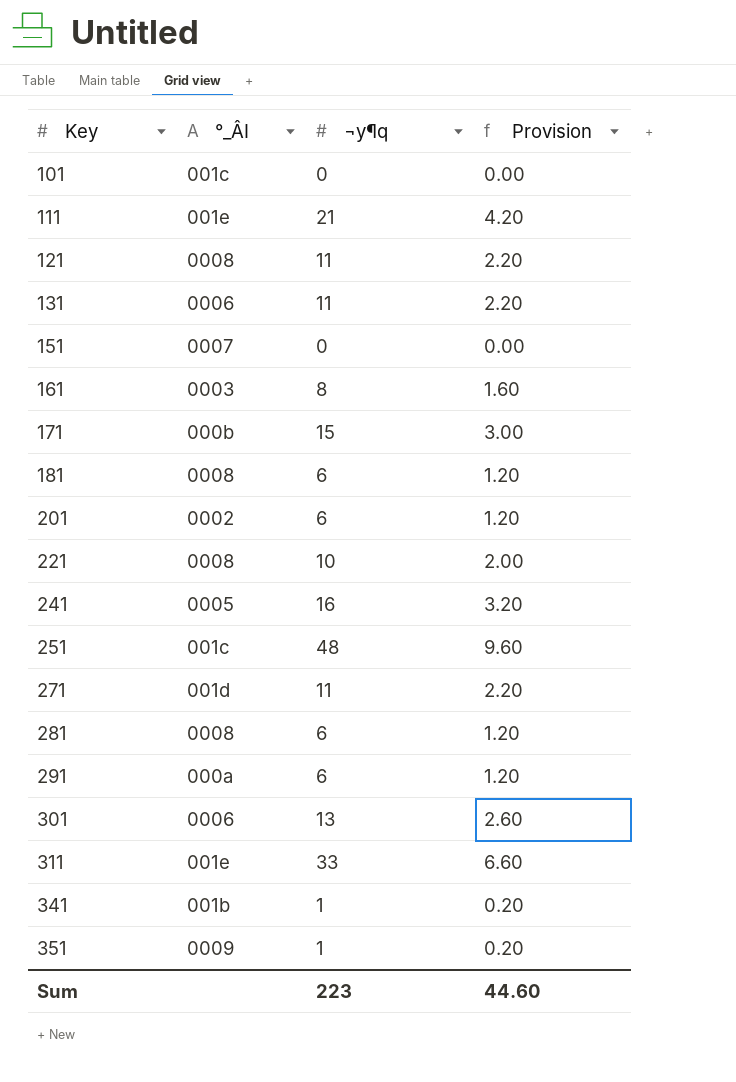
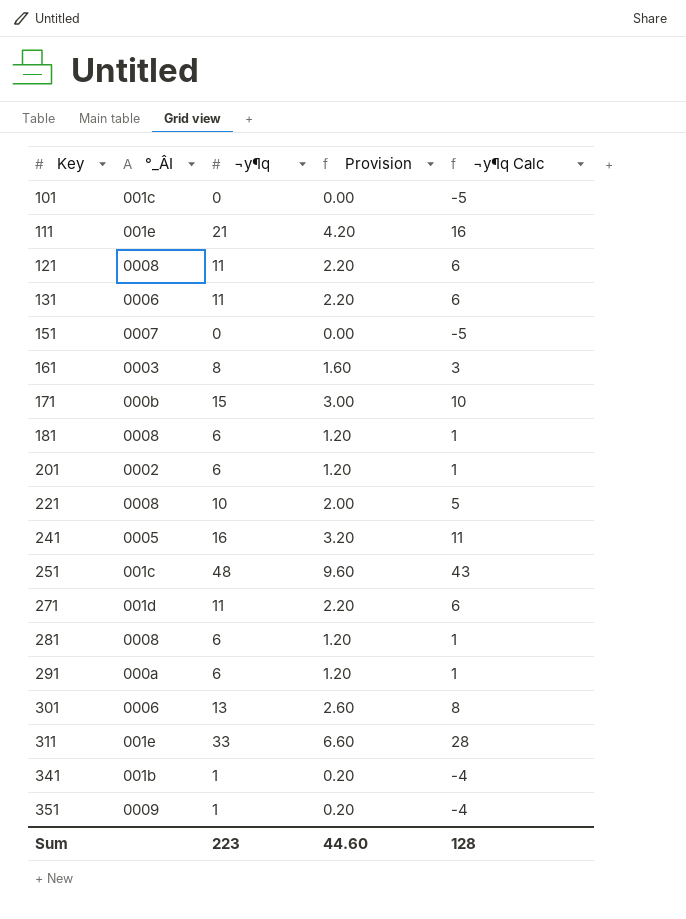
column ¬y¶q Calc | formula: none -> [¬y¶q] - 5

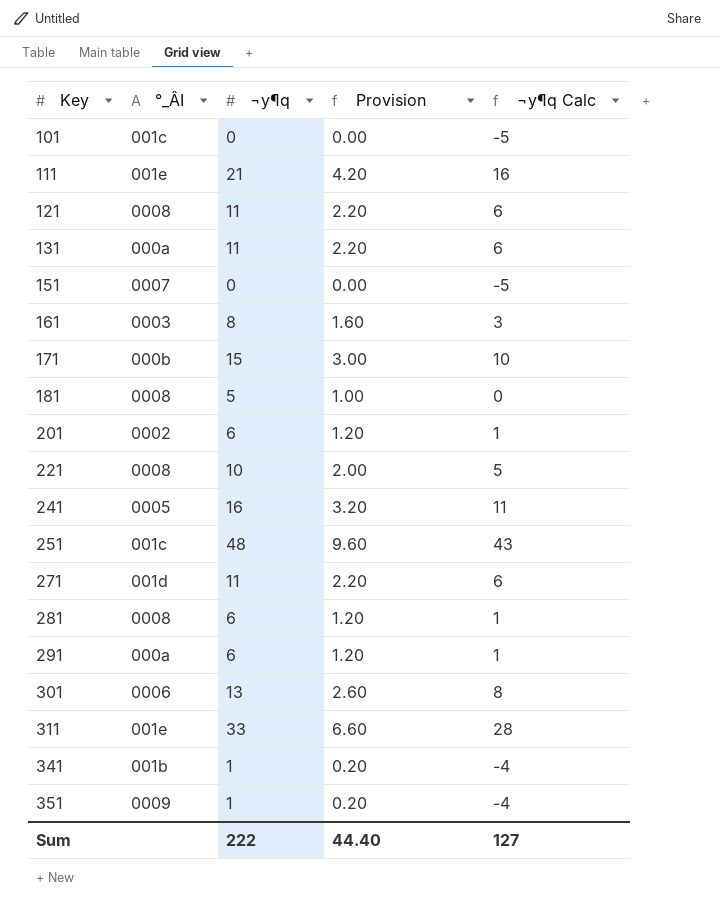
131 | °_ÂI: 0006 -> 000a
181 | ¬y¶q: 6 -> 5
181 | Provision: 1.20 -> 1.00
181 | ¬y¶q Calc: 1 -> 0
Sum | ¬y¶q: 223 -> 222
Sum | Provision: 44.60 -> 44.40
Sum | ¬y¶q Calc: 128 -> 127

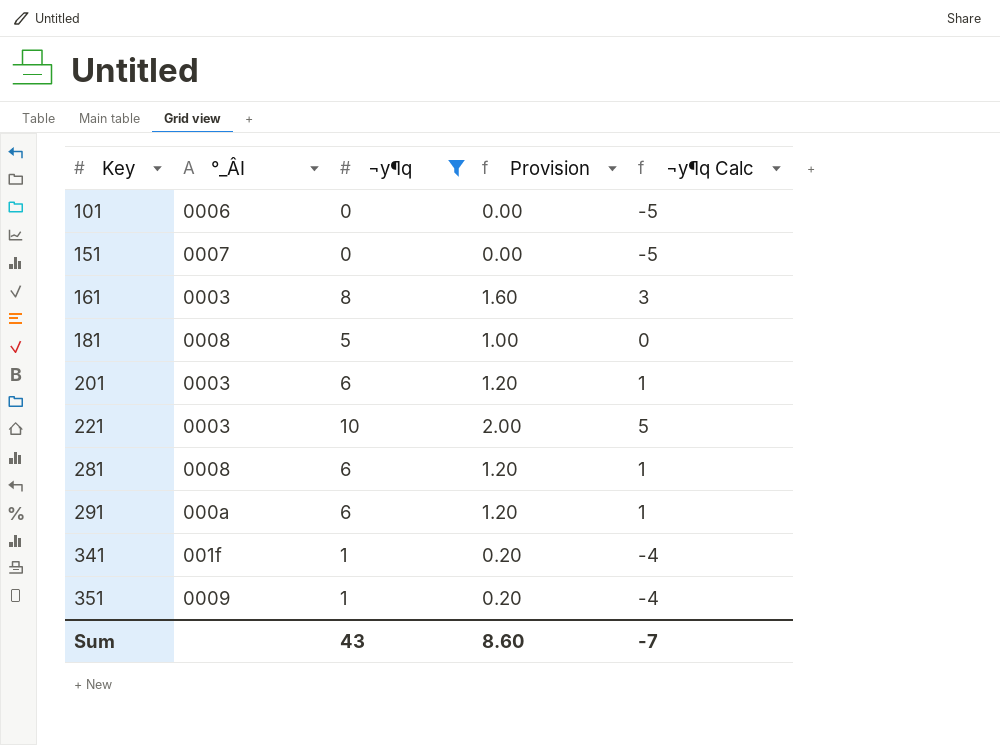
filter: none -> ¬y¶q <= 10
101 | °_ÂI: 001c -> 0006
201 | °_ÂI: 0002 -> 0003
221 | °_ÂI: 0008 -> 0003
341 | °_ÂI: 001b -> 001f
Sum | ¬y¶q: 222 -> 43
Sum | Provision: 44.40 -> 8.60
Sum | ¬y¶q Calc: 127 -> -7

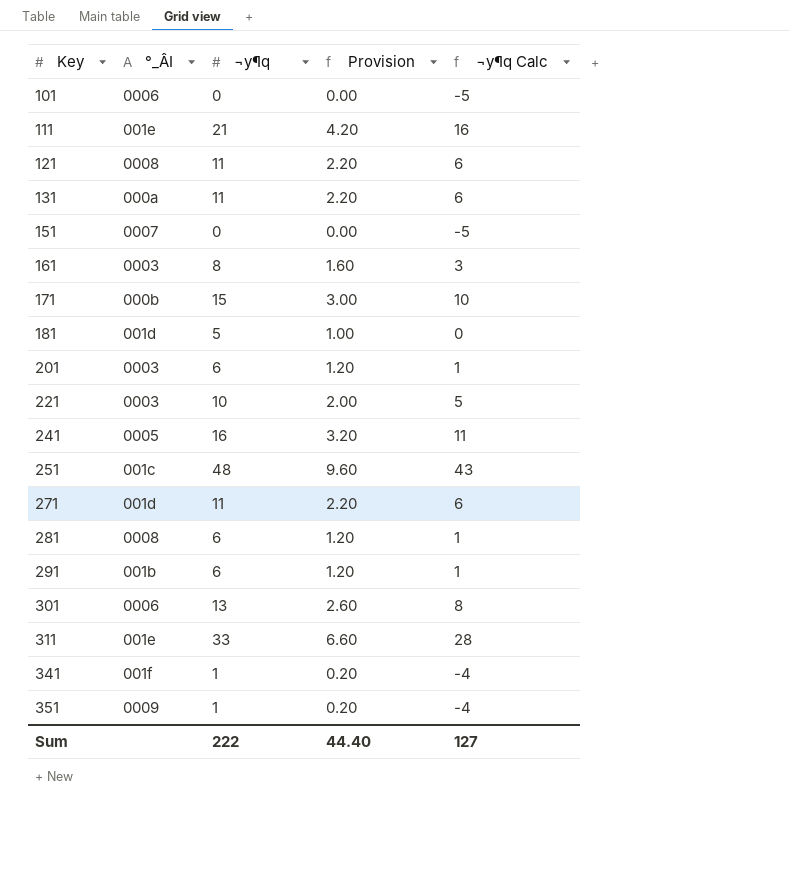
filter: ¬y¶q <= 10 -> none
181 | °_ÂI: 0008 -> 001d
291 | °_ÂI: 000a -> 001b
Sum | ¬y¶q: 43 -> 222
Sum | Provision: 8.60 -> 44.40
Sum | ¬y¶q Calc: -7 -> 127

